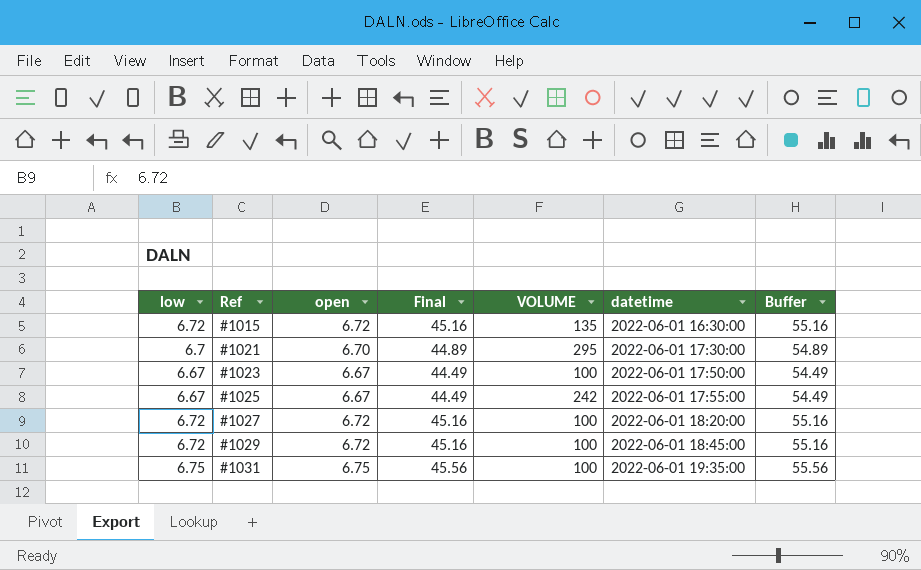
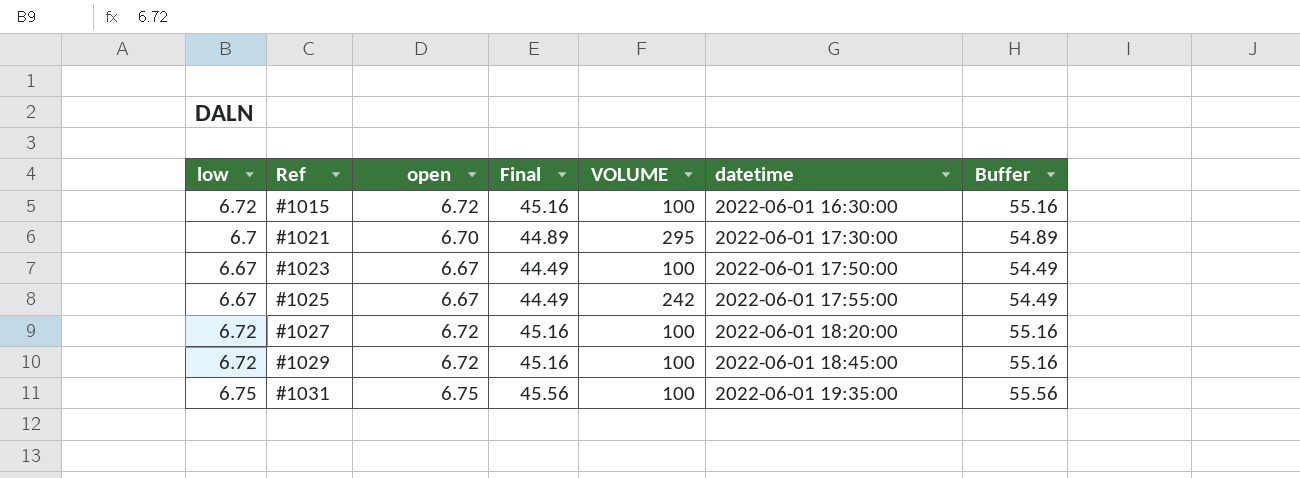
#1015 | VOLUME: 135 -> 100

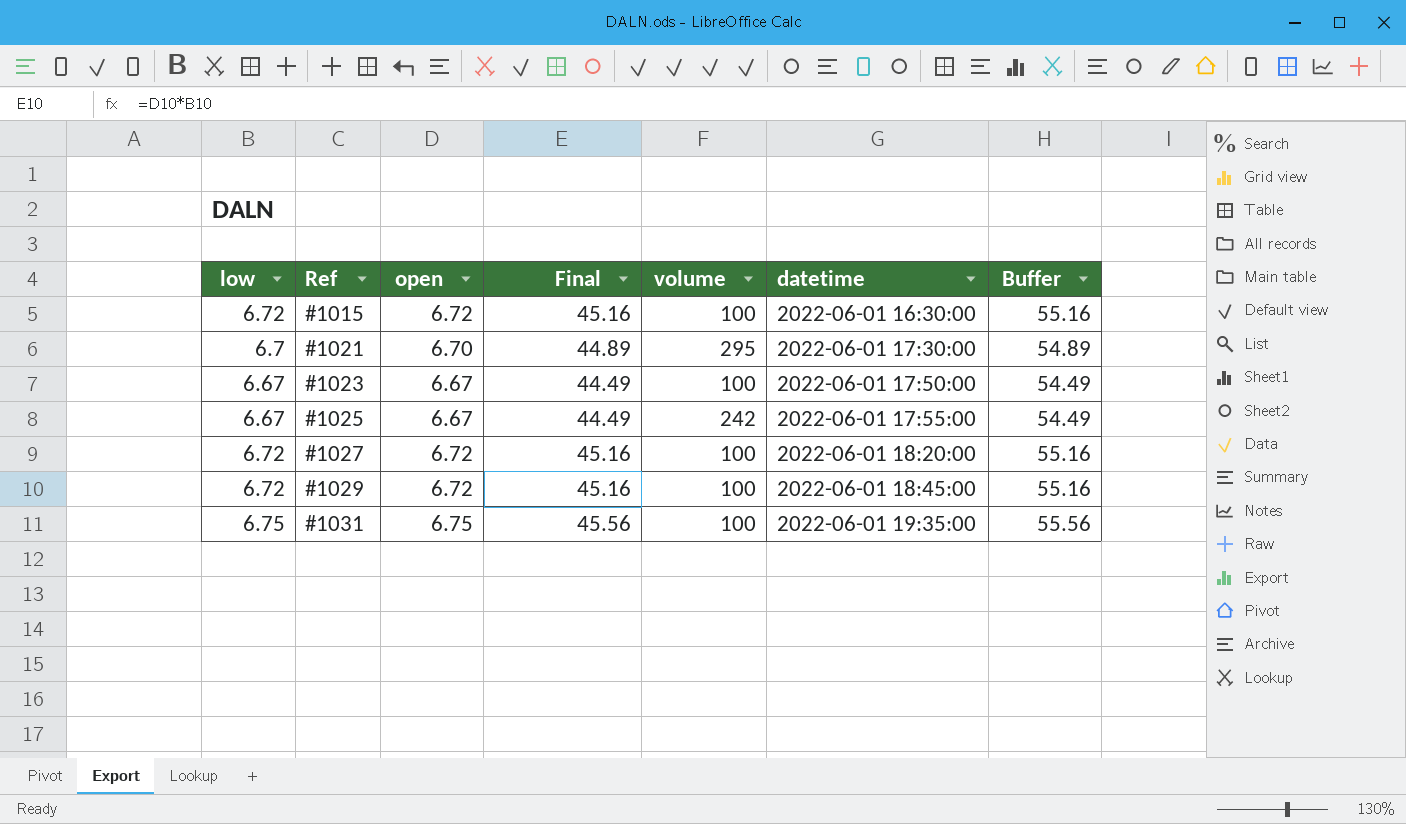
column name: VOLUME -> volume

